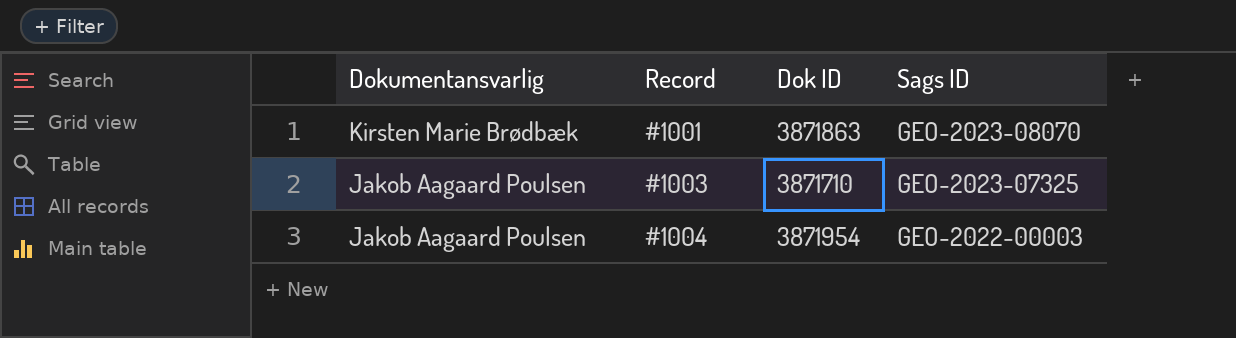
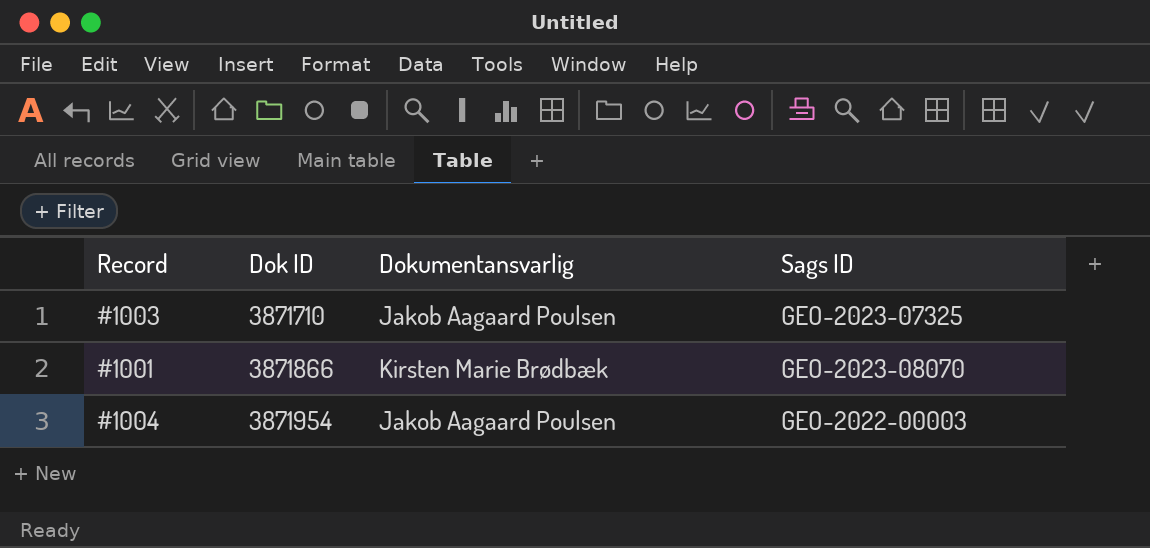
row order: Dokumentansvarlig descending -> Dok ID ascending
column Dokumentansvarlig | position: 1 -> 3
#1001 | Dok ID: 3871863 -> 3871866

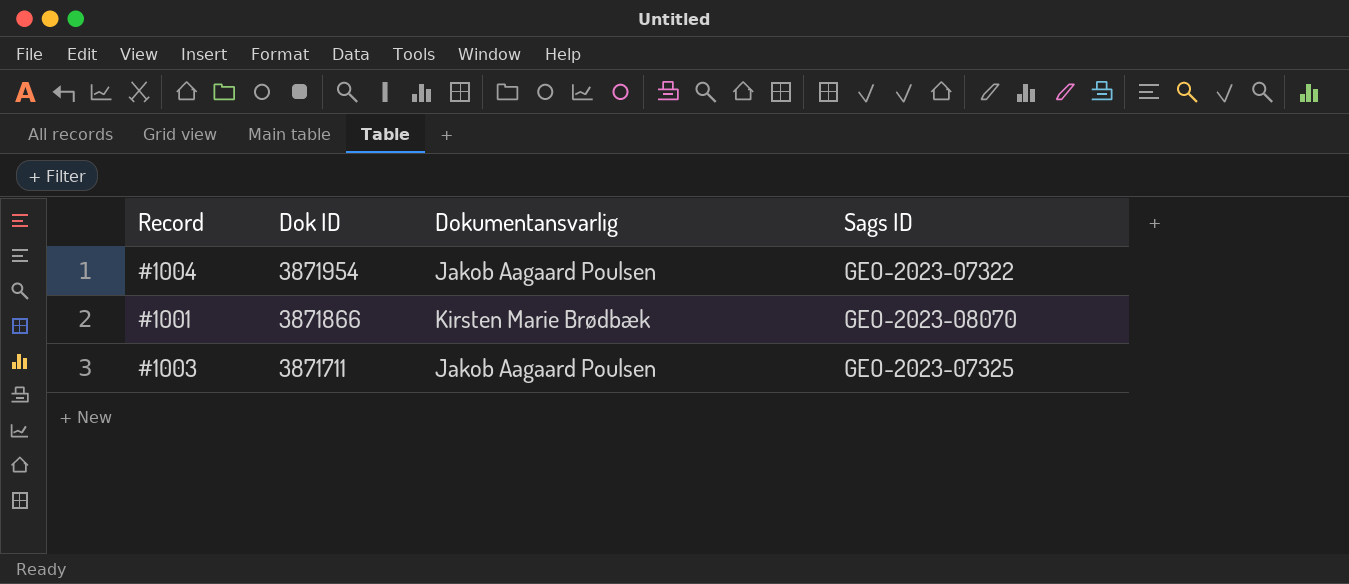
row order: Dok ID ascending -> Dok ID descending
#1004 | Sags ID: GEO-2022-00003 -> GEO-2023-07322
#1003 | Dok ID: 3871710 -> 3871711

